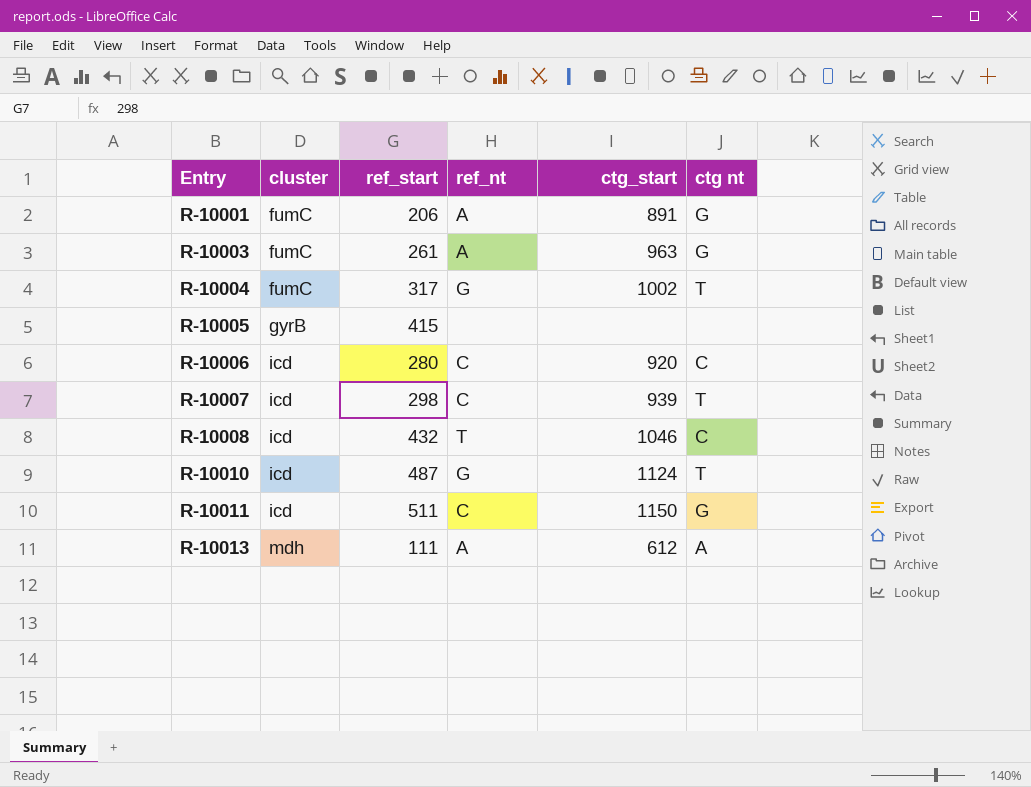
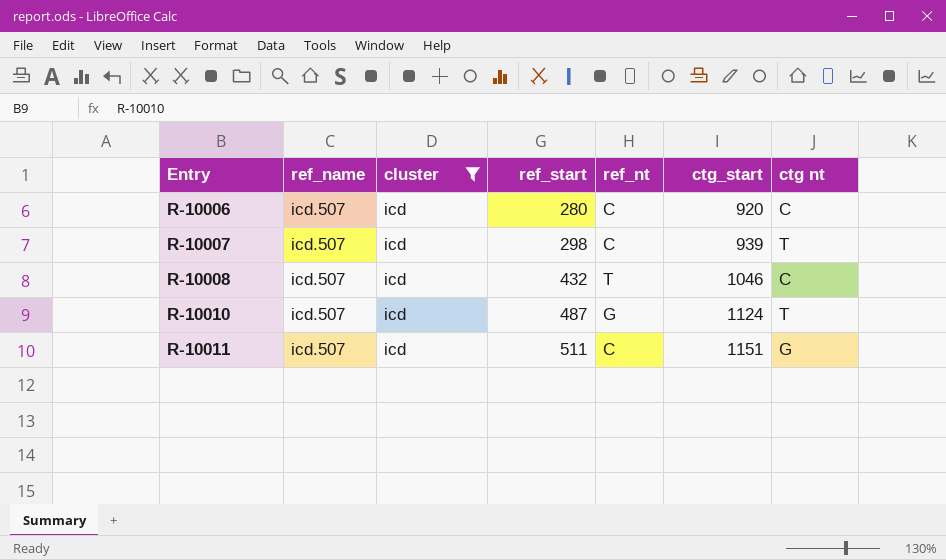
filter: none -> cluster = icd
column ref_name | position: none -> 2
R-10011 | ctg_start: 1150 -> 1151

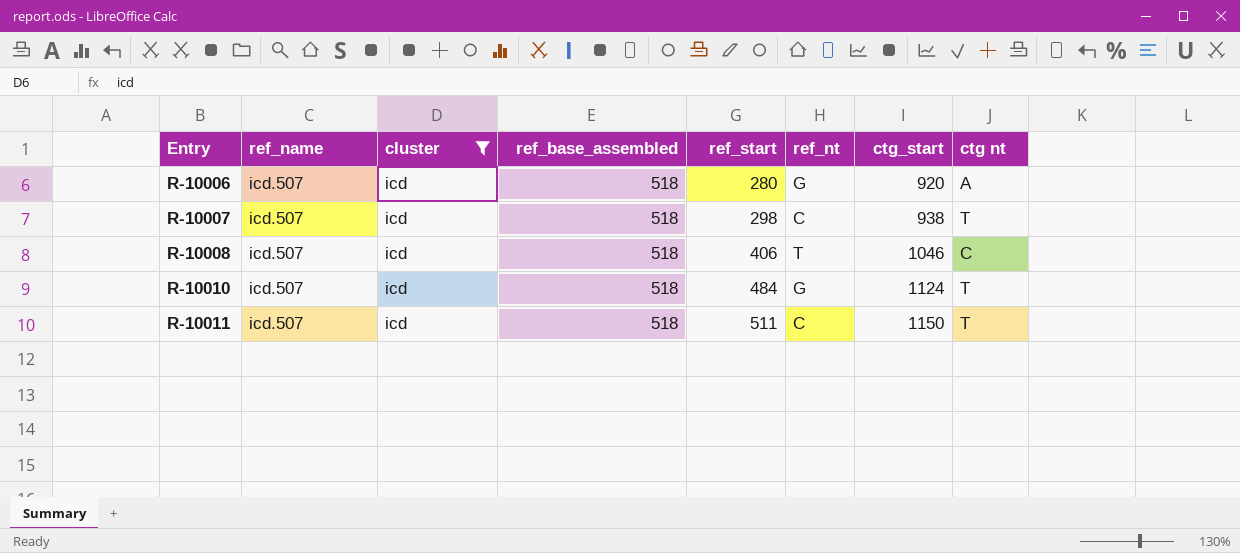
column ref_base_assembled | position: none -> 4
R-10006 | ref_nt: C -> G
R-10006 | ctg nt: C -> A
R-10007 | ctg_start: 939 -> 938
R-10008 | ref_start: 432 -> 406
R-10010 | ref_start: 487 -> 484
R-10011 | ctg_start: 1151 -> 1150
R-10011 | ctg nt: G -> T

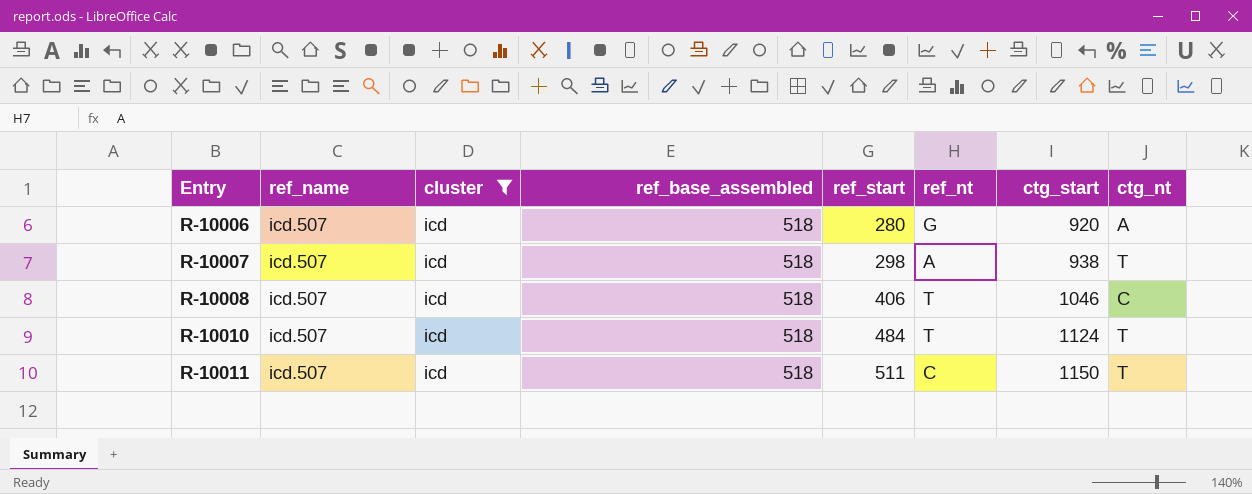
column name: ctg nt -> ctg_nt
R-10007 | ref_nt: C -> A
R-10010 | ref_nt: G -> T

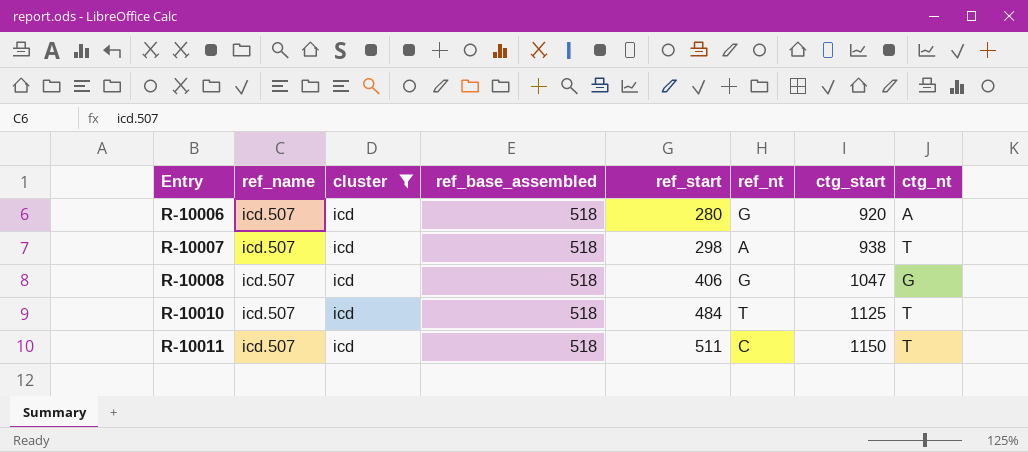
R-10008 | ref_nt: T -> G
R-10008 | ctg_start: 1046 -> 1047
R-10008 | ctg_nt: C -> G
R-10010 | ctg_start: 1124 -> 1125

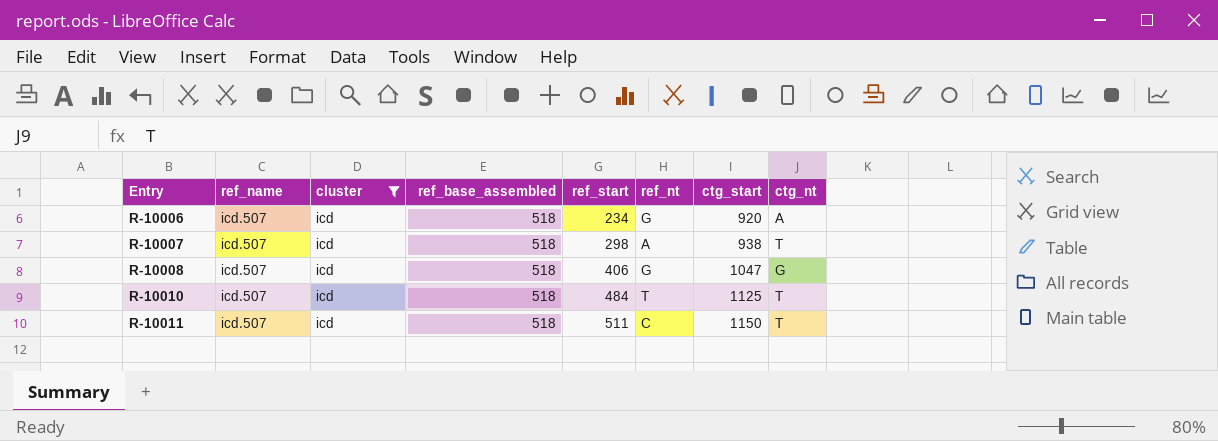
R-10006 | ref_start: 280 -> 234

